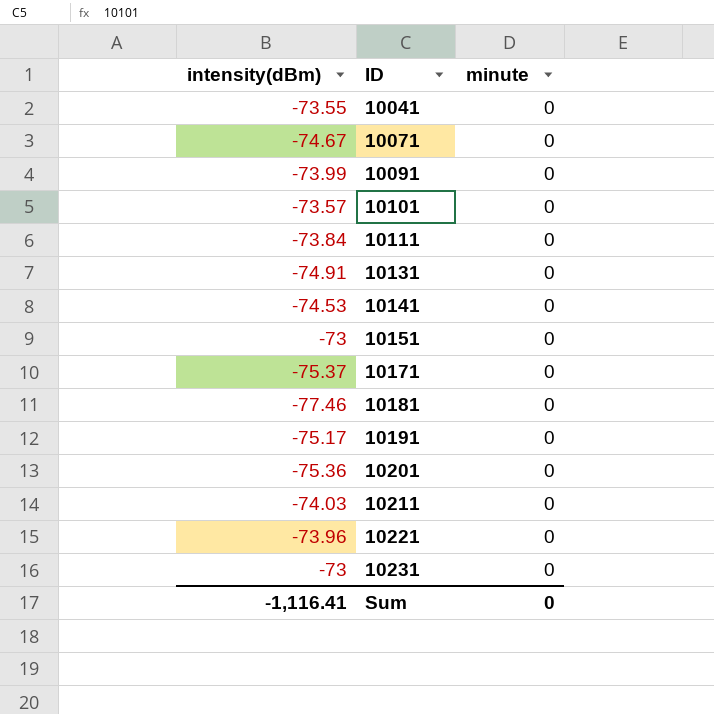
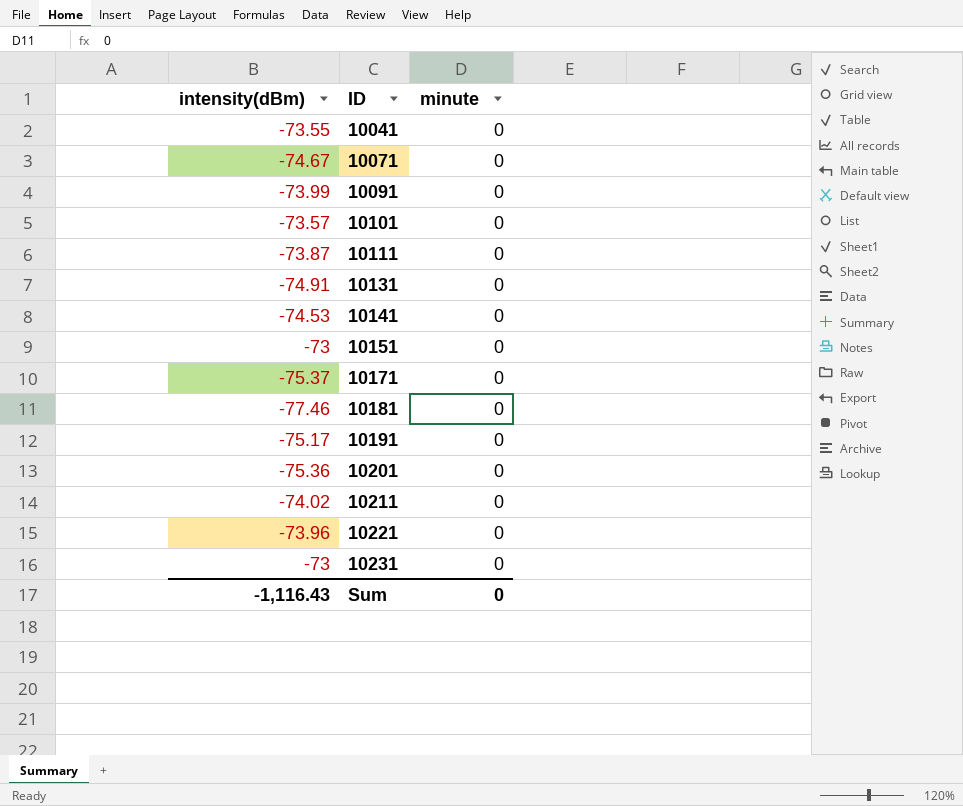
10111 | intensity(dBm): -73.84 -> -73.87
10211 | intensity(dBm): -74.03 -> -74.02
Sum | intensity(dBm): -1,116.41 -> -1,116.43

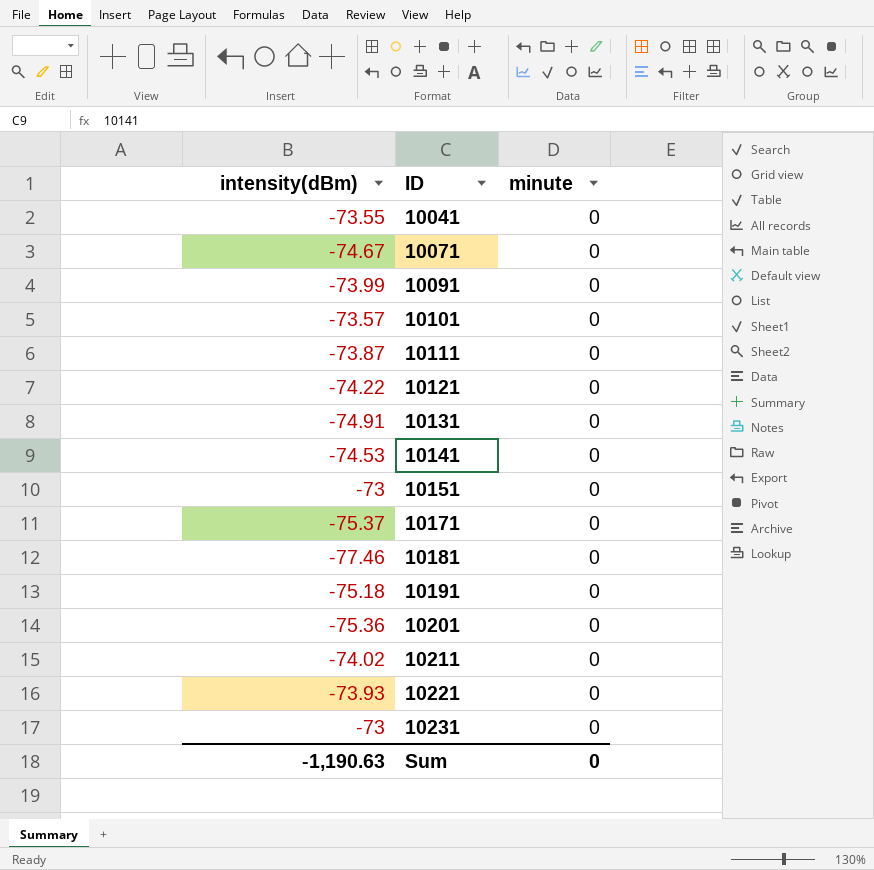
row 10121: none -> -74.22 | 0
10191 | intensity(dBm): -75.17 -> -75.18
10221 | intensity(dBm): -73.96 -> -73.93
Sum | intensity(dBm): -1,116.43 -> -1,190.63

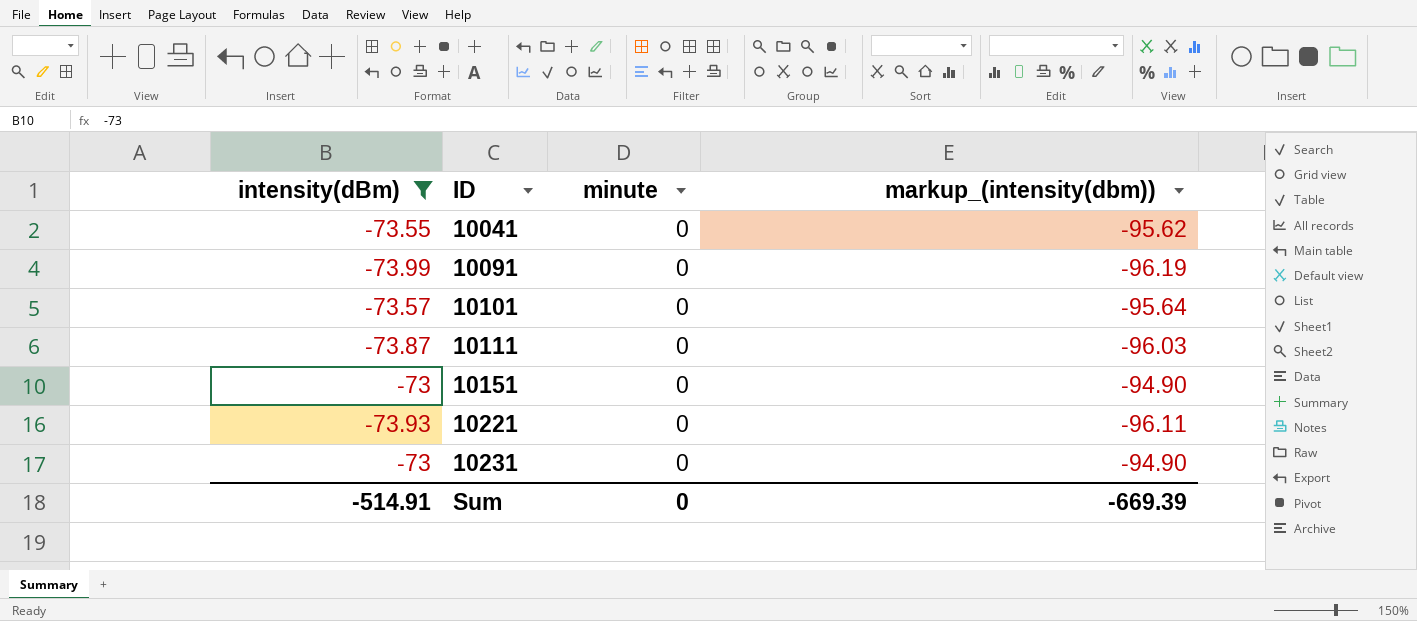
filter: none -> intensity(dBm) >= -73.99
column markup_(intensity(dbm)) | formula: none -> [intensity(dBm)] * 1.3
Sum | intensity(dBm): -1,190.63 -> -514.91

